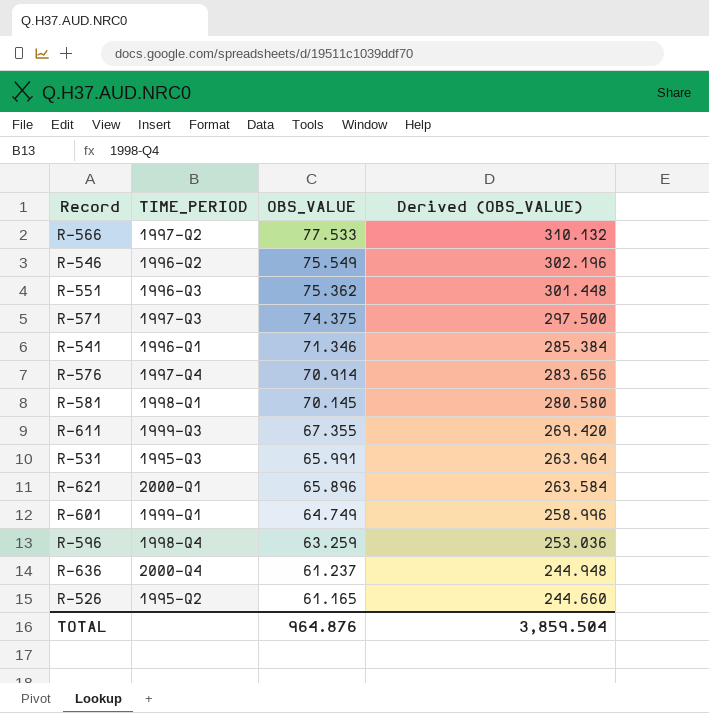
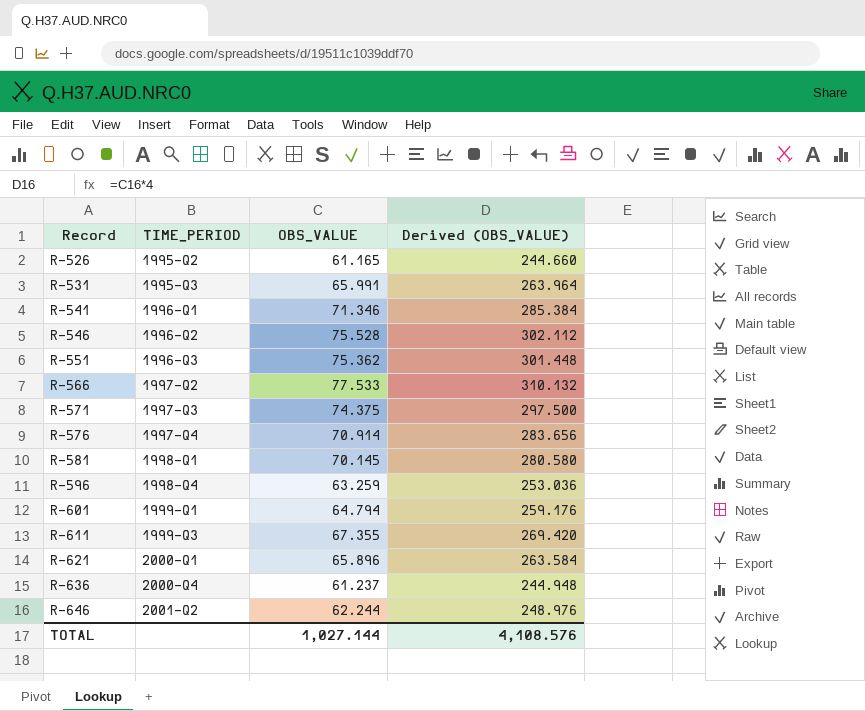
row order: OBS_VALUE descending -> Record ascending
R-546 | OBS_VALUE: 75.549 -> 75.528
R-546 | Derived (OBS_VALUE): 302.196 -> 302.112
R-601 | OBS_VALUE: 64.749 -> 64.794
R-601 | Derived (OBS_VALUE): 258.996 -> 259.176
row R-646: none -> 2001-Q2 | 62.244 | 248.976
TOTAL | OBS_VALUE: 964.876 -> 1,027.144
TOTAL | Derived (OBS_VALUE): 3,859.504 -> 4,108.576

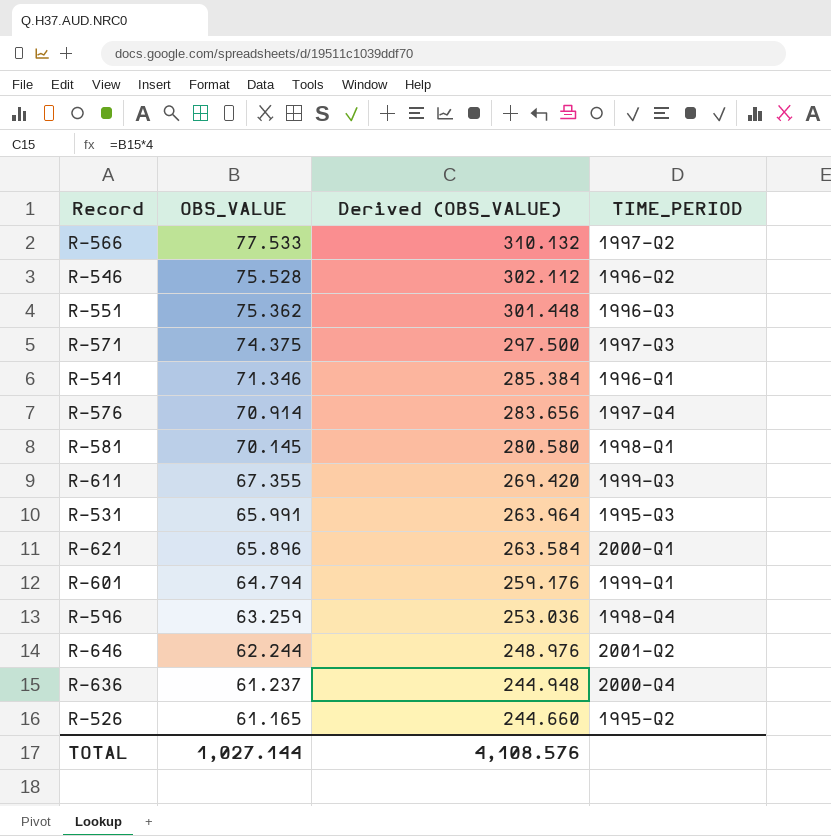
row order: Record ascending -> OBS_VALUE descending
column TIME_PERIOD | position: 2 -> 4

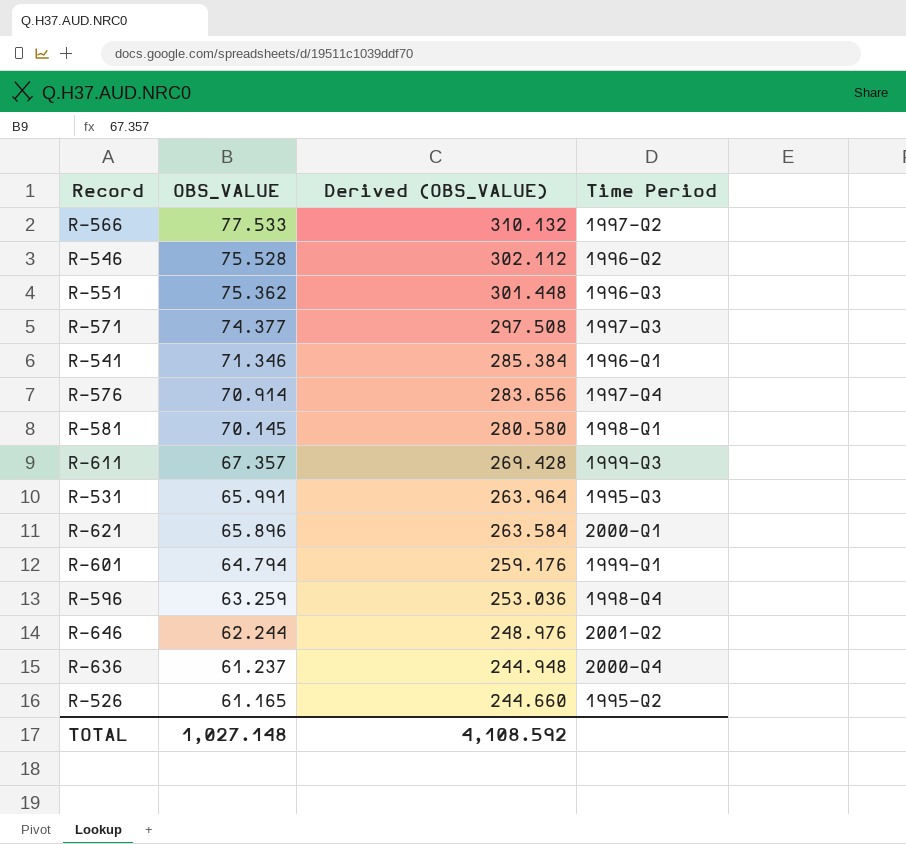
column name: TIME_PERIOD -> Time Period
R-571 | OBS_VALUE: 74.375 -> 74.377
R-571 | Derived (OBS_VALUE): 297.500 -> 297.508
R-611 | OBS_VALUE: 67.355 -> 67.357
R-611 | Derived (OBS_VALUE): 269.420 -> 269.428
TOTAL | OBS_VALUE: 1,027.144 -> 1,027.148
TOTAL | Derived (OBS_VALUE): 4,108.576 -> 4,108.592

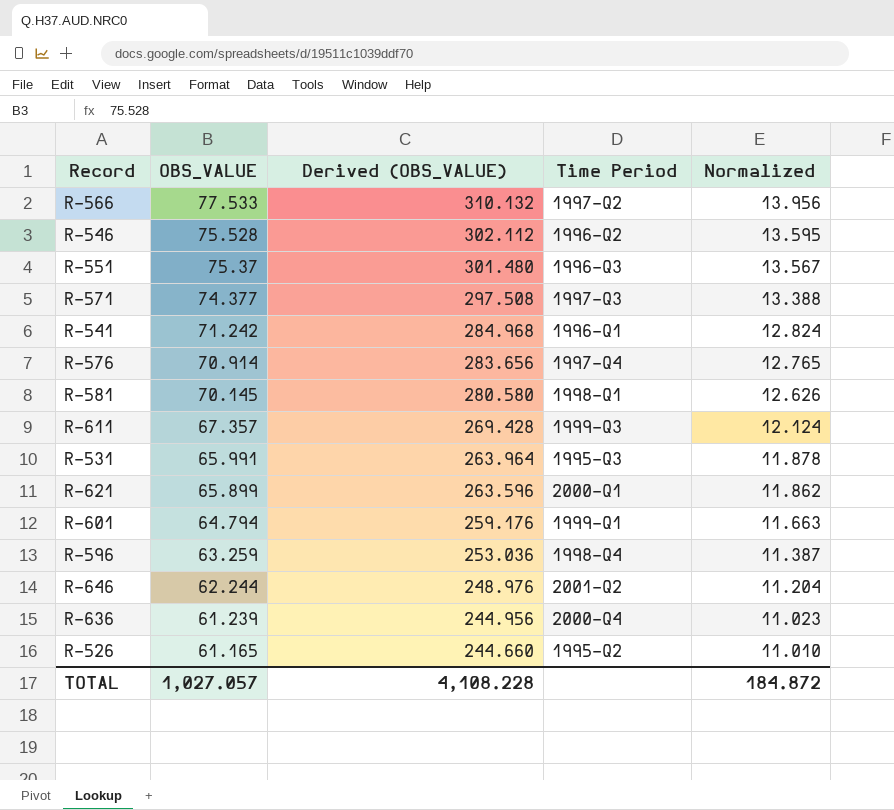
column Normalized | formula: none -> [OBS_VALUE] * 0.18
R-551 | OBS_VALUE: 75.362 -> 75.37
R-551 | Derived (OBS_VALUE): 301.448 -> 301.480
R-541 | OBS_VALUE: 71.346 -> 71.242
R-541 | Derived (OBS_VALUE): 285.384 -> 284.968
R-621 | OBS_VALUE: 65.896 -> 65.899
R-621 | Derived (OBS_VALUE): 263.584 -> 263.596
R-636 | OBS_VALUE: 61.237 -> 61.239
R-636 | Derived (OBS_VALUE): 244.948 -> 244.956
TOTAL | OBS_VALUE: 1,027.148 -> 1,027.057
TOTAL | Derived (OBS_VALUE): 4,108.592 -> 4,108.228

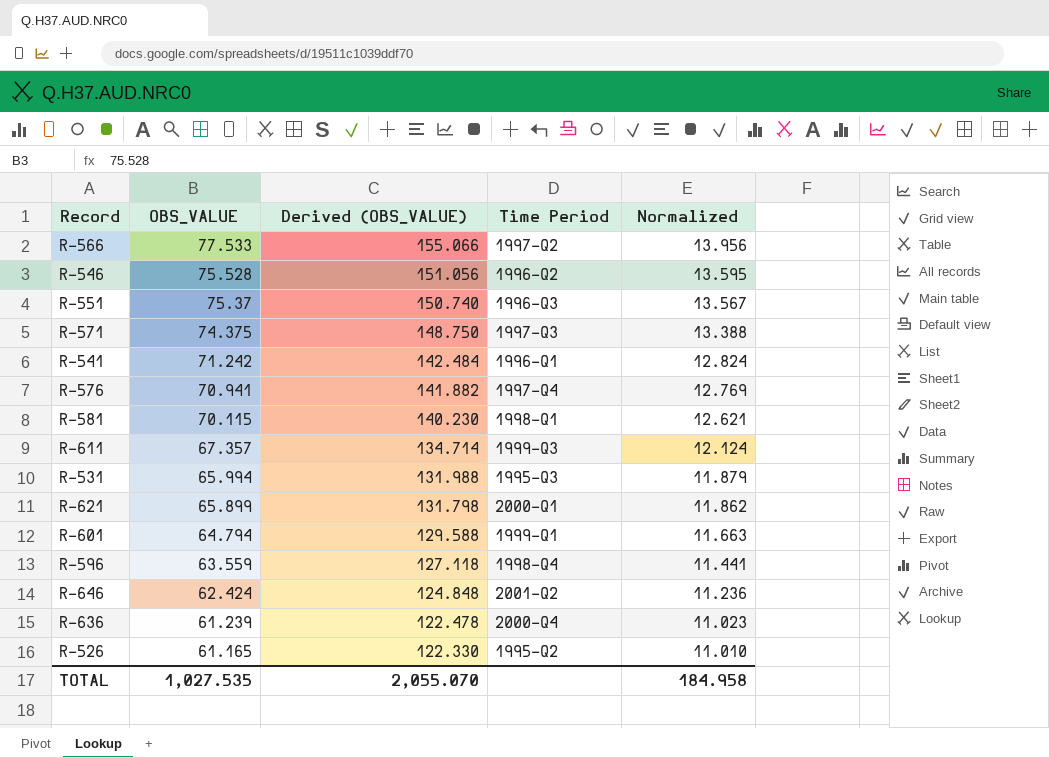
column Derived (OBS_VALUE) | formula: [OBS_VALUE] * 4 -> [OBS_VALUE] * 2
R-571 | OBS_VALUE: 74.377 -> 74.375
R-576 | OBS_VALUE: 70.914 -> 70.941
R-576 | Normalized: 12.765 -> 12.769
R-581 | OBS_VALUE: 70.145 -> 70.115
R-581 | Normalized: 12.626 -> 12.621
R-531 | OBS_VALUE: 65.991 -> 65.994
R-531 | Normalized: 11.878 -> 11.879
R-596 | OBS_VALUE: 63.259 -> 63.559
R-596 | Normalized: 11.387 -> 11.441
R-646 | OBS_VALUE: 62.244 -> 62.424
R-646 | Normalized: 11.204 -> 11.236
TOTAL | OBS_VALUE: 1,027.057 -> 1,027.535
TOTAL | Derived (OBS_VALUE): 4,108.228 -> 2,055.070
TOTAL | Normalized: 184.872 -> 184.958

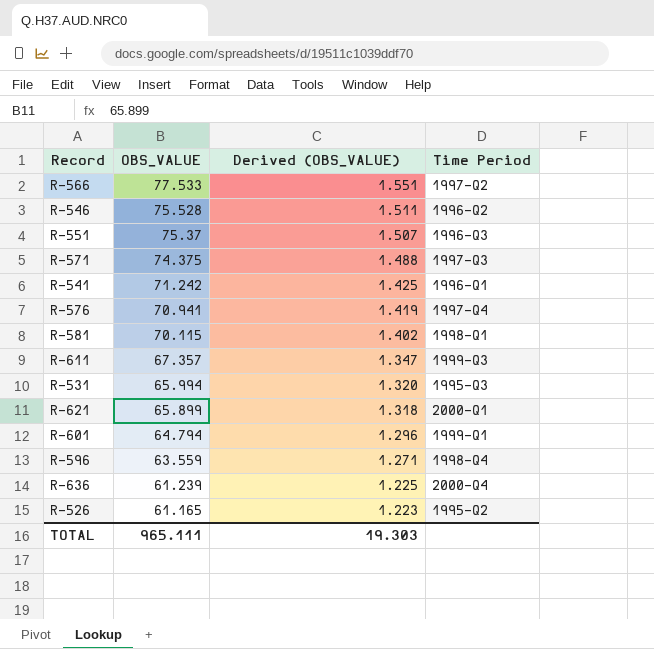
column Normalized | formula: [OBS_VALUE] * 0.18 -> none
column Derived (OBS_VALUE) | formula: [OBS_VALUE] * 2 -> [OBS_VALUE] * 0.02
row R-646: 62.424 | 124.848 | 2001-Q2 | 11.236 -> none
TOTAL | OBS_VALUE: 1,027.535 -> 965.111
TOTAL | Derived (OBS_VALUE): 2,055.070 -> 19.303

